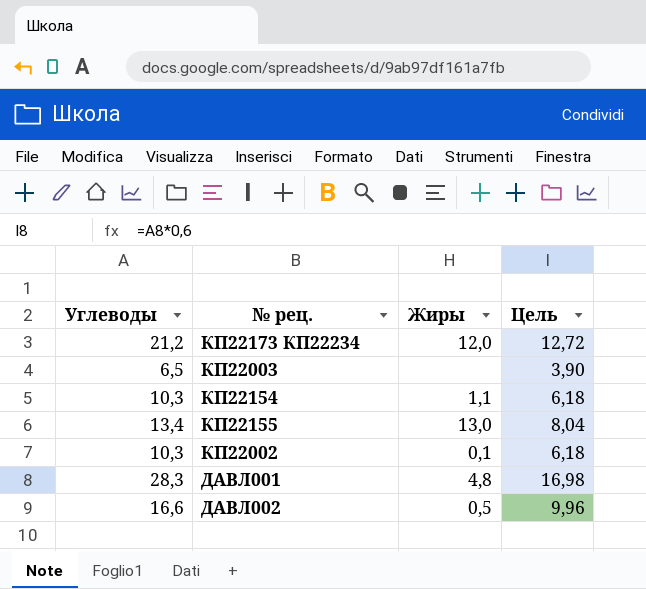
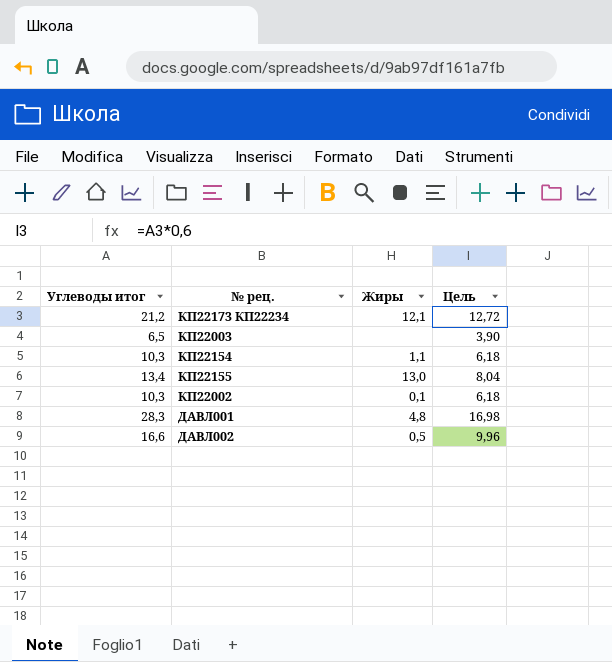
column name: Углеводы -> Углеводы итог
КП22173 КП22234 | Жиры: 12,0 -> 12,1

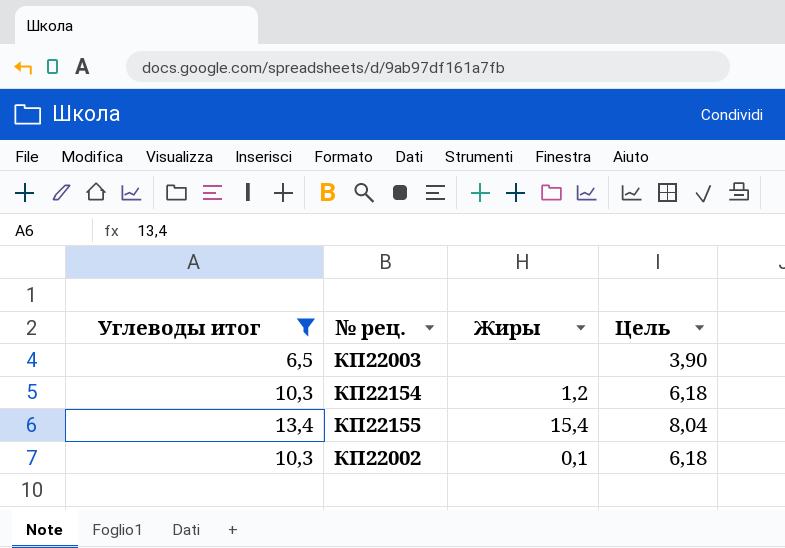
filter: none -> Углеводы итог <= 13,4
КП22154 | Жиры: 1,1 -> 1,2
КП22155 | Жиры: 13,0 -> 15,4

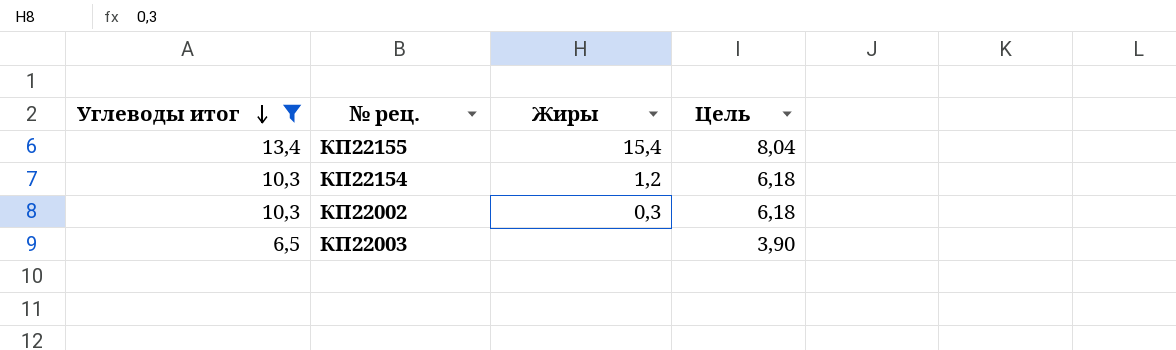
row order: none -> Углеводы итог descending
КП22002 | Жиры: 0,1 -> 0,3

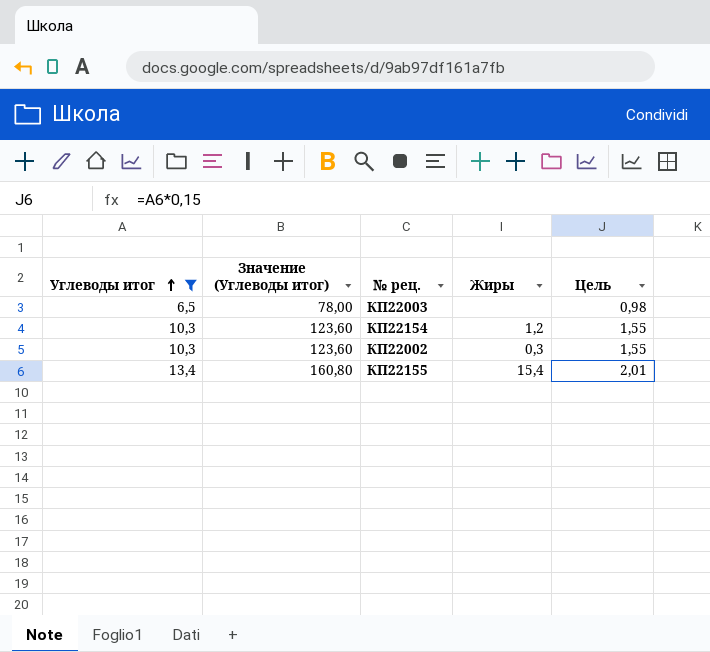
row order: Углеводы итог descending -> Углеводы итог ascending
column Значение (Углеводы итог) | formula: none -> [Углеводы итог] * 12
column Цель | formula: [Углеводы итог] * 0,6 -> [Углеводы итог] * 0,15

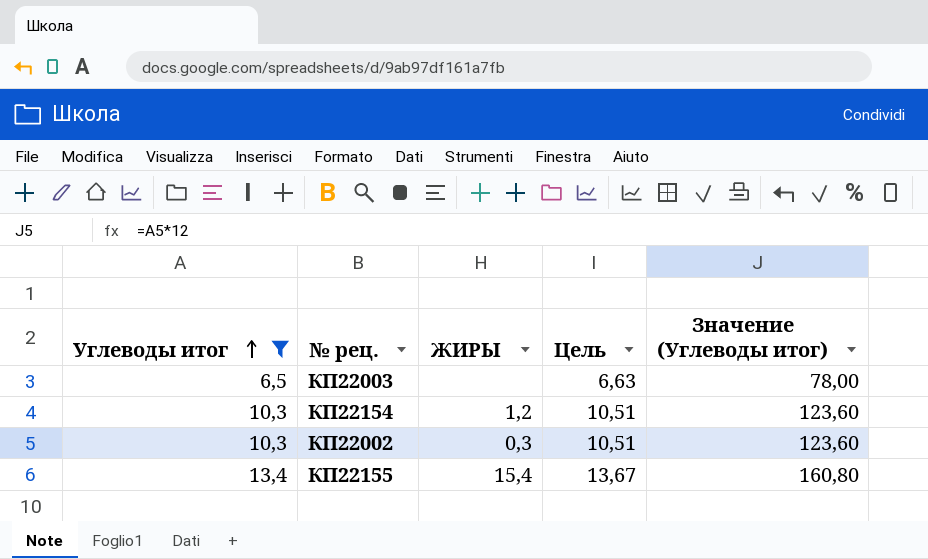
column name: Жиры -> ЖИРЫ
column Цель | formula: [Углеводы итог] * 0,15 -> [Углеводы итог] * 1,02
column Значение (Углеводы итог) | position: 2 -> 5

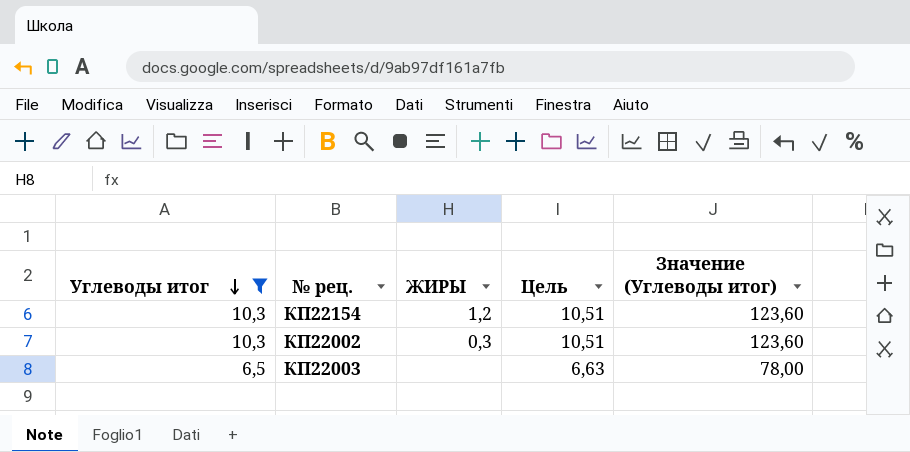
row order: Углеводы итог ascending -> Углеводы итог descending
row КП22155: 13,4 | 15,4 | 13,67 | 160,80 -> none

